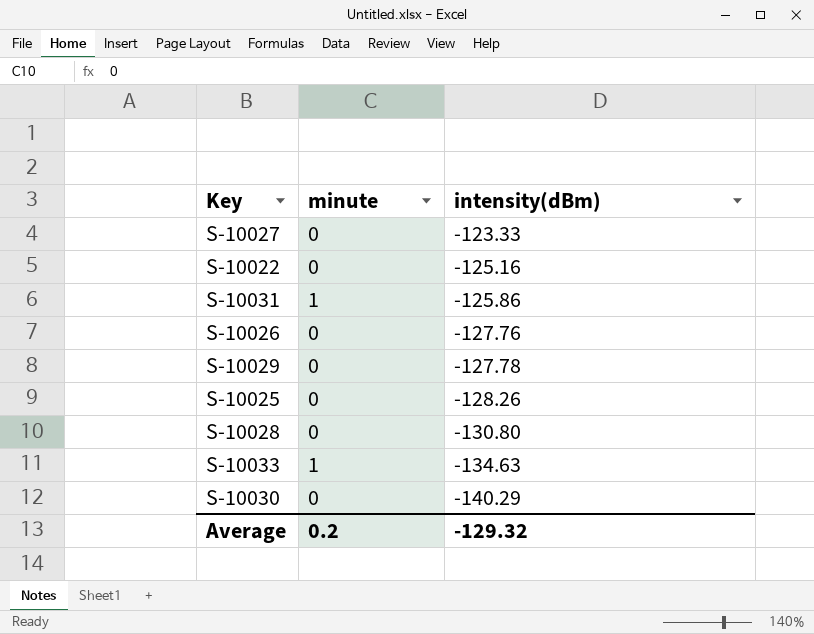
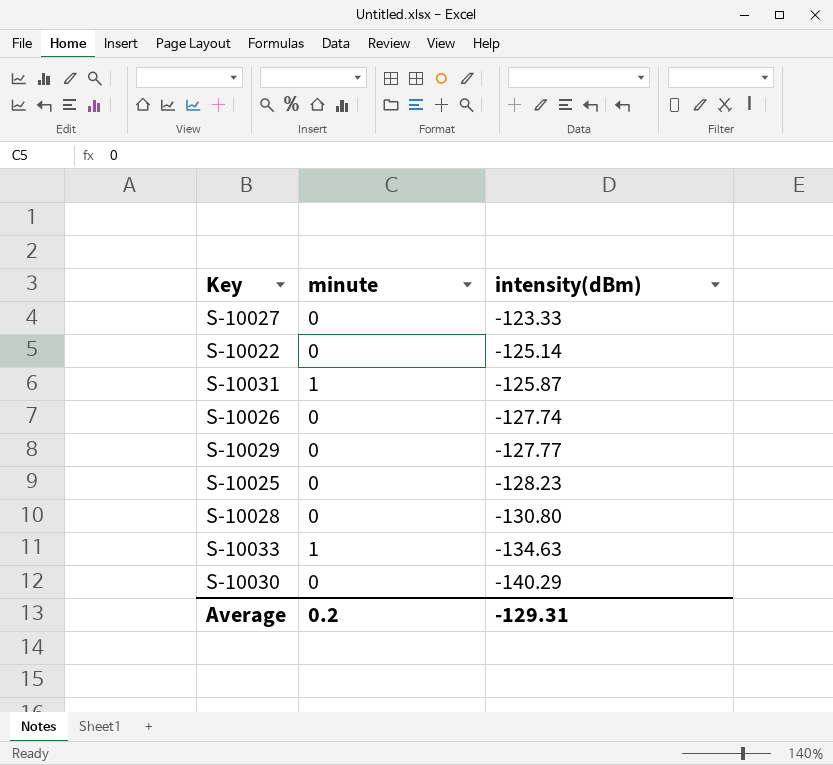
S-10022 | intensity(dBm): -125.16 -> -125.14
S-10031 | intensity(dBm): -125.86 -> -125.87
S-10026 | intensity(dBm): -127.76 -> -127.74
S-10029 | intensity(dBm): -127.78 -> -127.77
S-10025 | intensity(dBm): -128.26 -> -128.23
Average | intensity(dBm): -129.32 -> -129.31

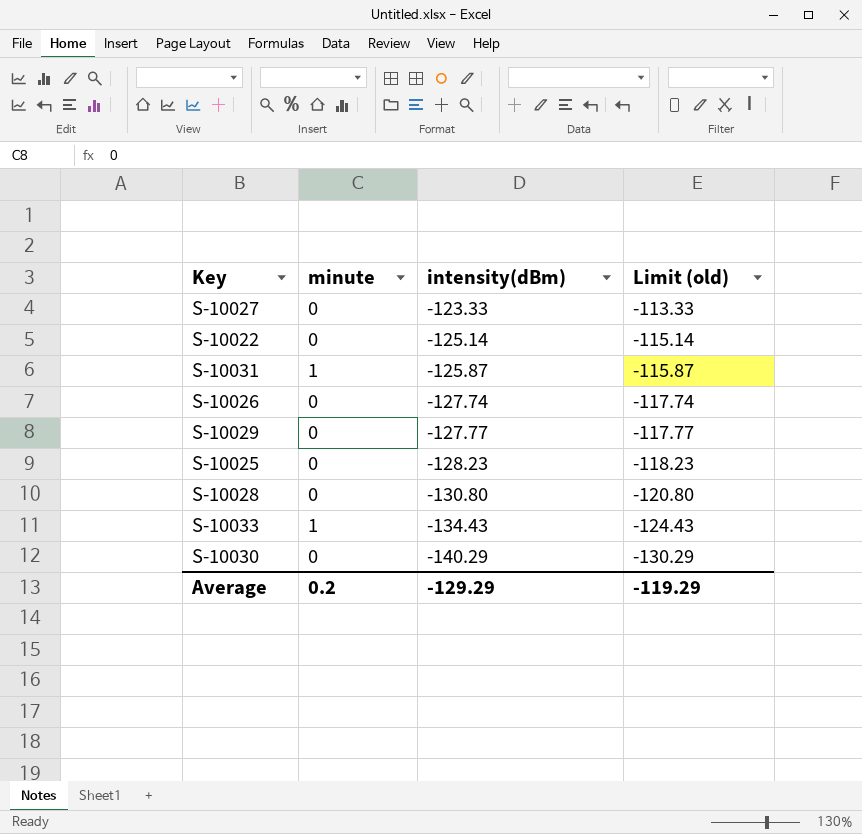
column Limit (old) | formula: none -> [intensity(dBm)] + 10
S-10033 | intensity(dBm): -134.63 -> -134.43
Average | intensity(dBm): -129.31 -> -129.29

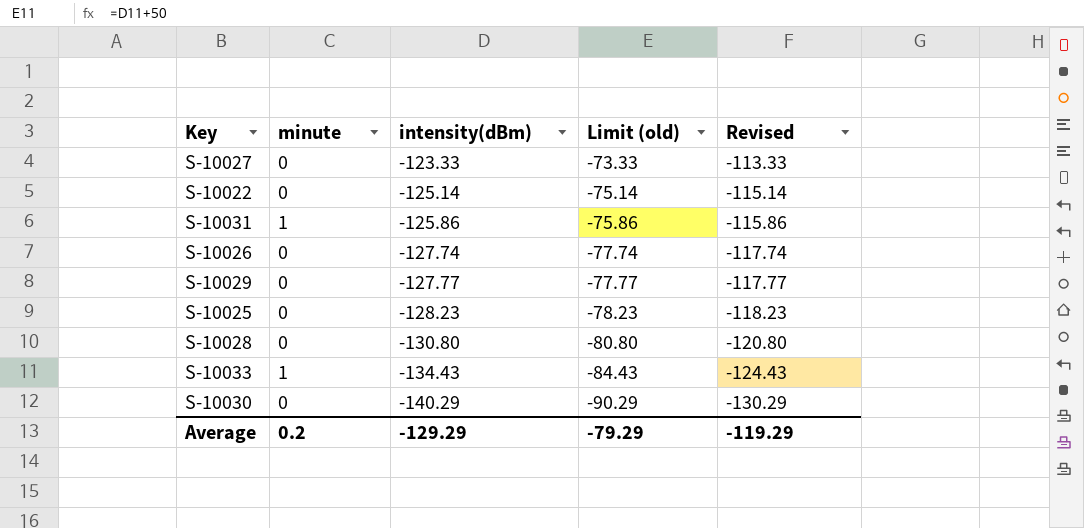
column Limit (old) | formula: [intensity(dBm)] + 10 -> [intensity(dBm)] + 50
column Revised | formula: none -> [intensity(dBm)] + 10
S-10031 | intensity(dBm): -125.87 -> -125.86
Average | Limit (old): -119.29 -> -79.29

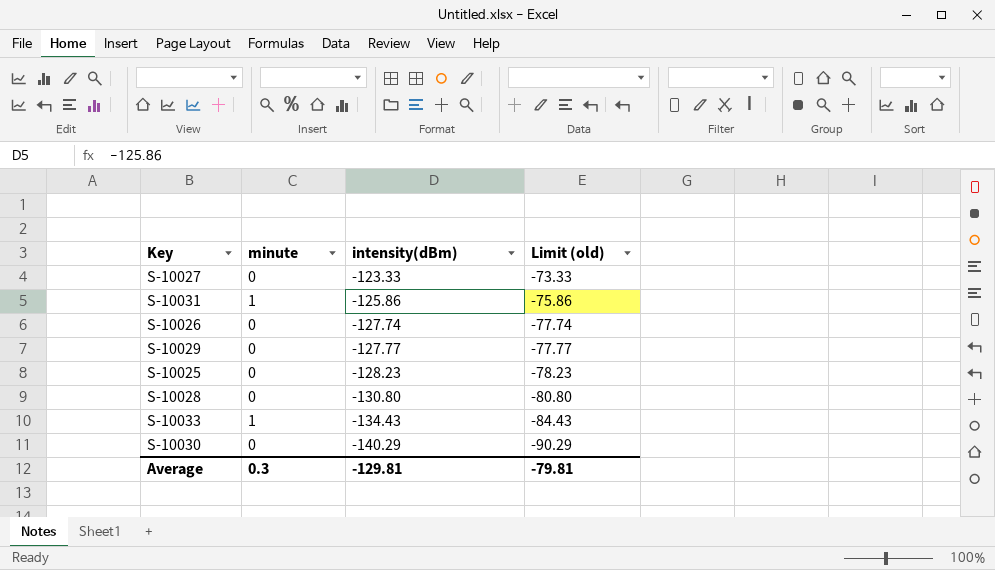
column Revised | formula: [intensity(dBm)] + 10 -> none
row S-10022: 0 | -125.14 | -75.14 | -115.14 -> none
Average | minute: 0.2 -> 0.3
Average | intensity(dBm): -129.29 -> -129.81
Average | Limit (old): -79.29 -> -79.81

